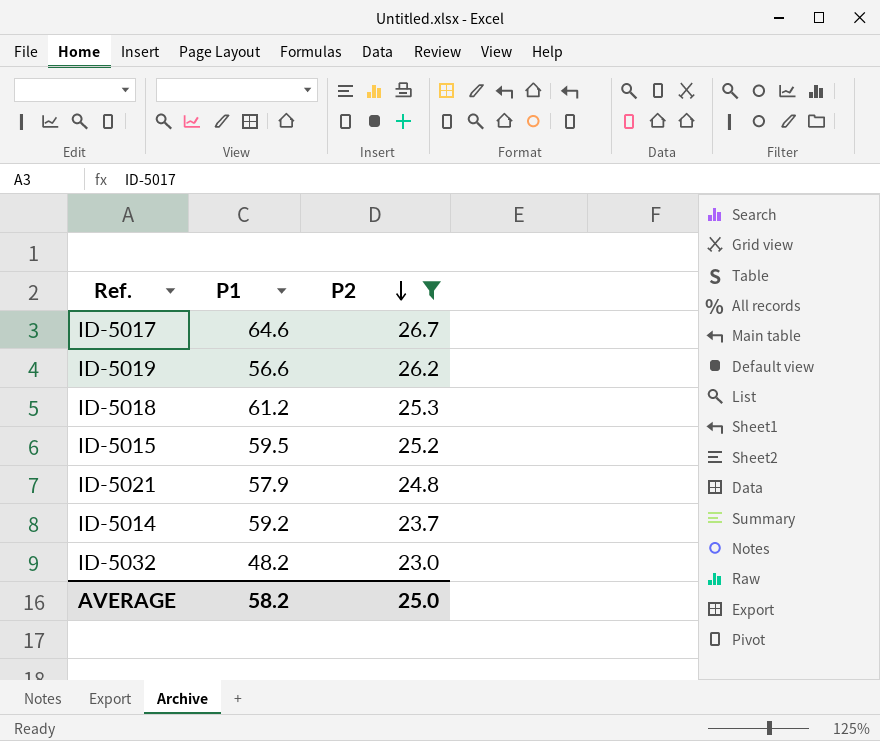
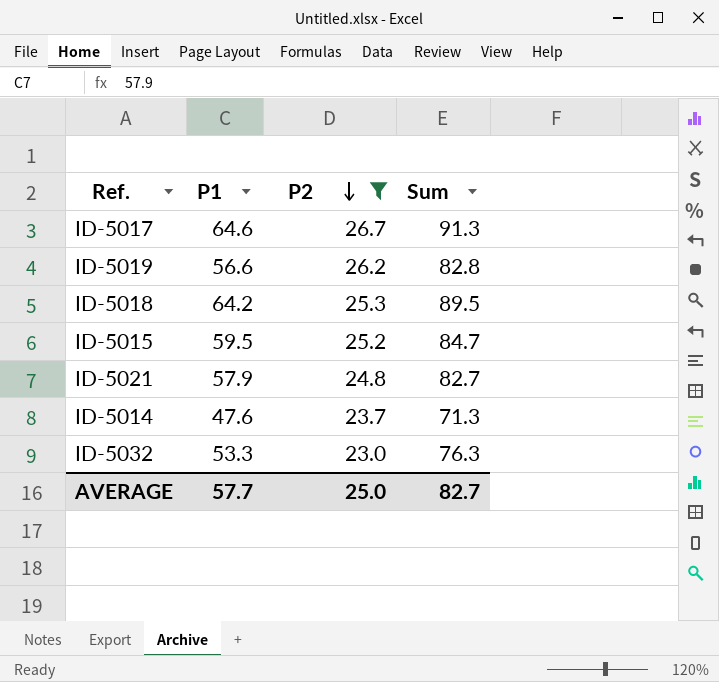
column Sum | formula: none -> [P1] + [P2]
ID-5018 | P1: 61.2 -> 64.2
ID-5014 | P1: 59.2 -> 47.6
ID-5032 | P1: 48.2 -> 53.3
AVERAGE | P1: 58.2 -> 57.7

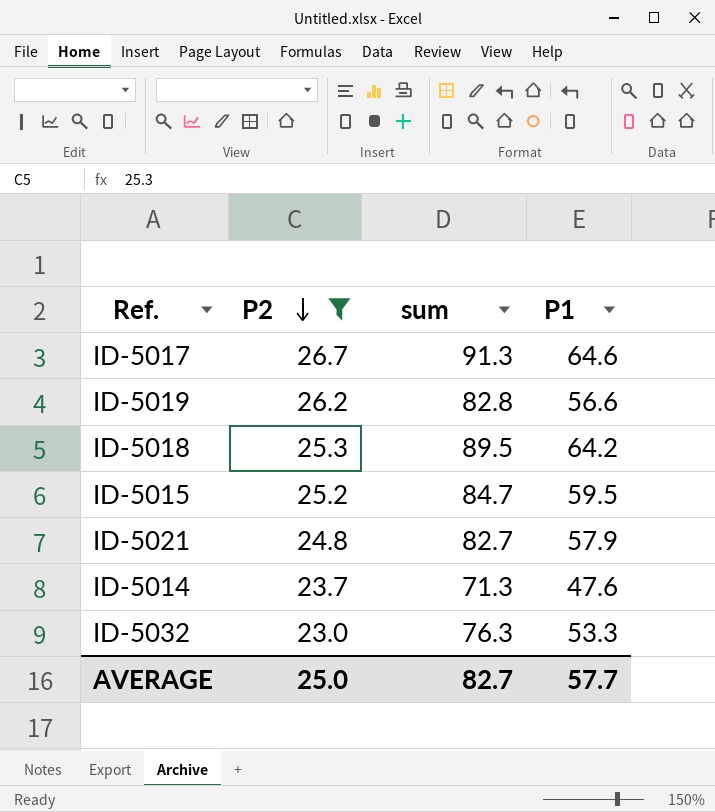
column name: Sum -> sum
column P1 | position: 2 -> 4

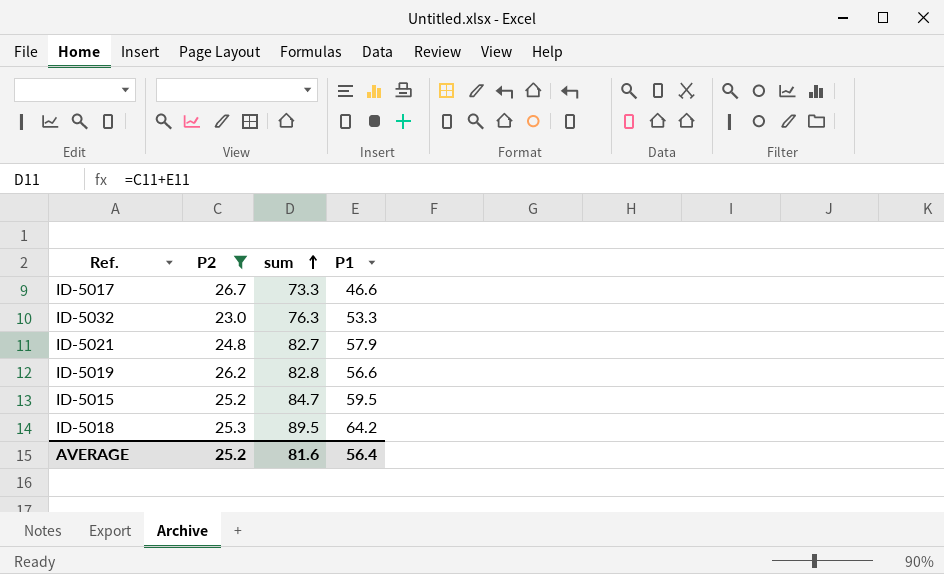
row order: P2 descending -> sum ascending
row ID-5014: 23.7 | 71.3 | 47.6 -> none
ID-5017 | sum: 91.3 -> 73.3
ID-5017 | P1: 64.6 -> 46.6
AVERAGE | P2: 25.0 -> 25.2
AVERAGE | sum: 82.7 -> 81.6
AVERAGE | P1: 57.7 -> 56.4

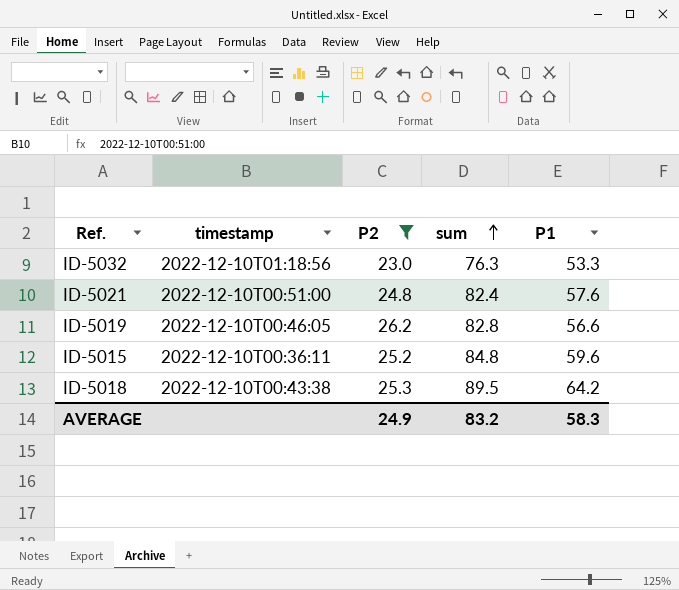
column timestamp | position: none -> 2
row ID-5017: 26.7 | 73.3 | 46.6 -> none
ID-5021 | sum: 82.7 -> 82.4
ID-5021 | P1: 57.9 -> 57.6
ID-5015 | sum: 84.7 -> 84.8
ID-5015 | P1: 59.5 -> 59.6
AVERAGE | P2: 25.2 -> 24.9
AVERAGE | sum: 81.6 -> 83.2
AVERAGE | P1: 56.4 -> 58.3

